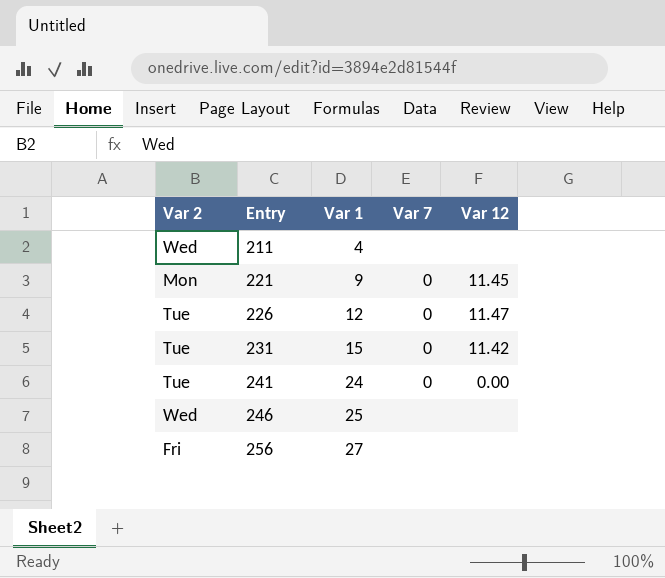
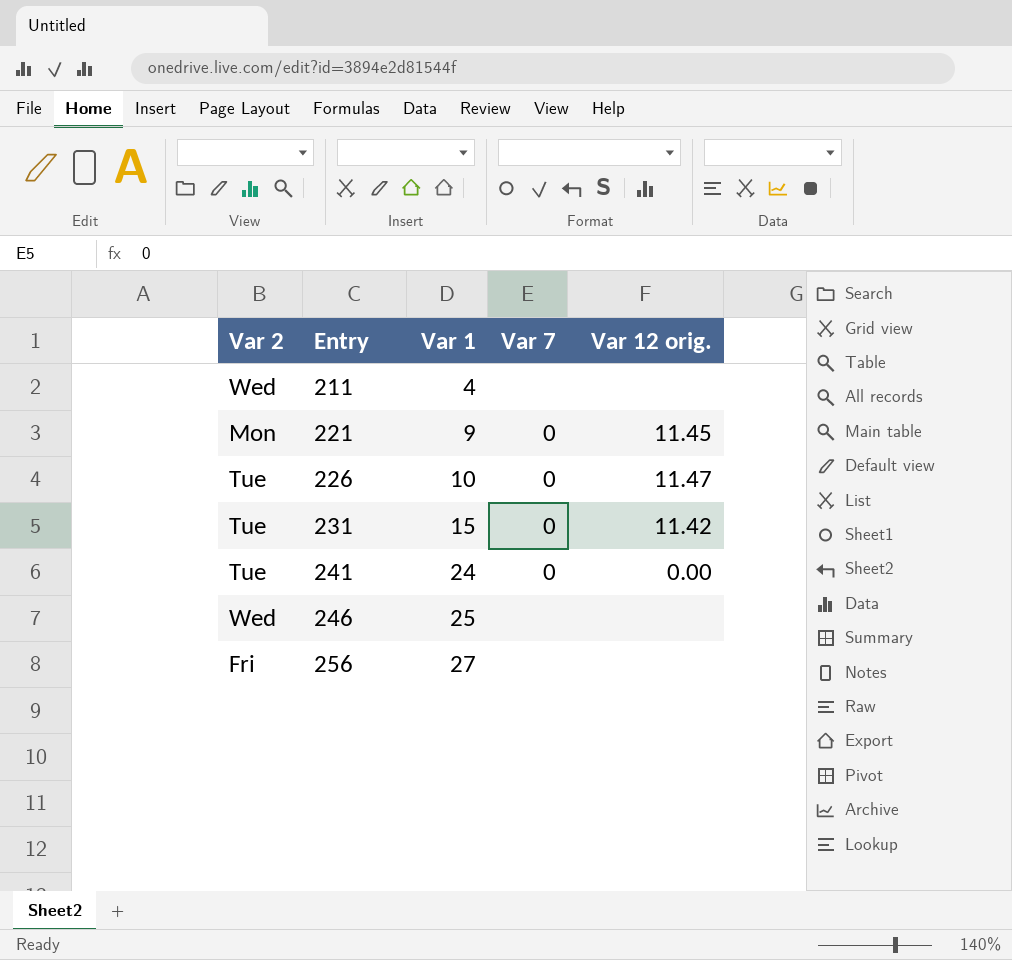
column name: Var 12 -> Var 12 orig.
226 | Var 1: 12 -> 10

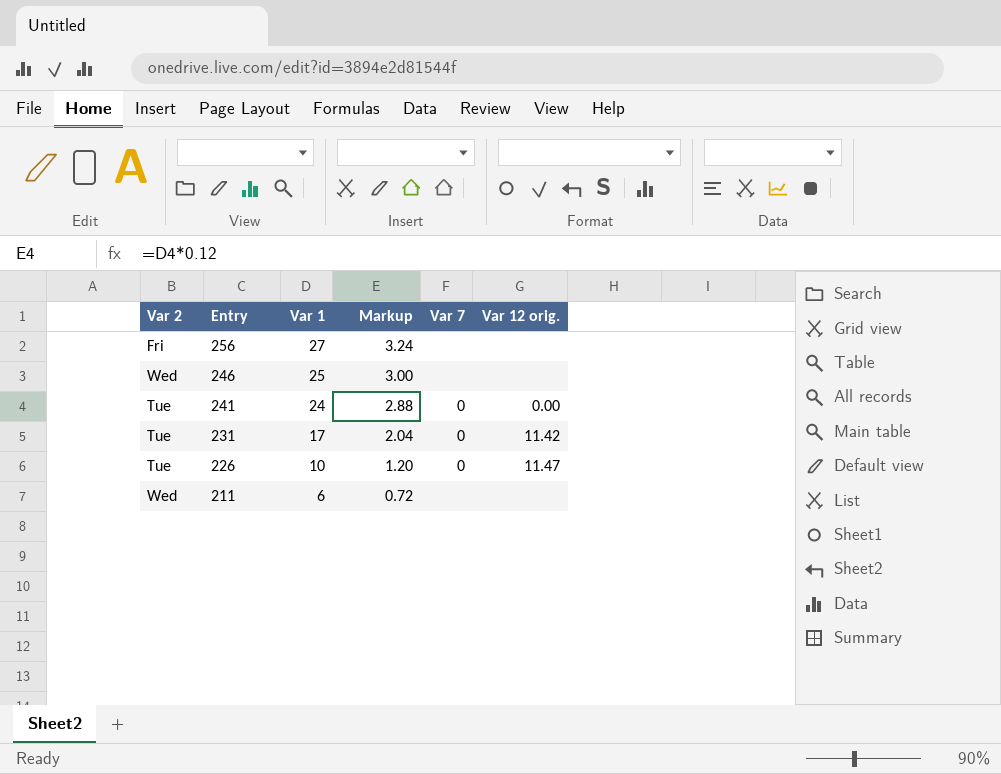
row order: Entry ascending -> Entry descending
column Markup | formula: none -> [Var 1] * 0.12
row 221: Mon | 9 | 0 | 11.45 -> none
231 | Var 1: 15 -> 17
211 | Var 1: 4 -> 6

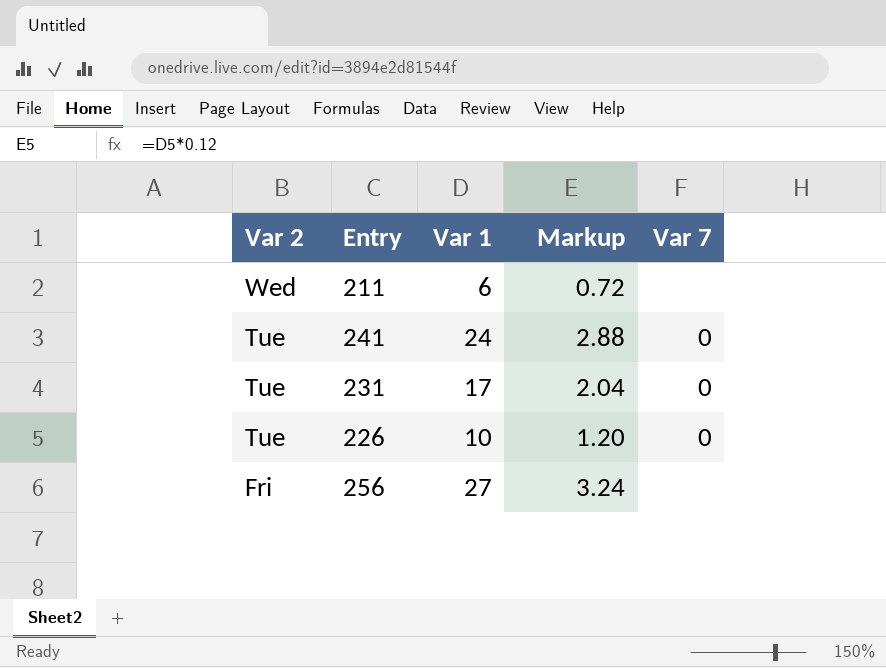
row order: Entry descending -> Var 2 descending
column Var 12 orig. | position: 6 -> none
row 246: Wed | 25 | 3.00 | none | none -> none

